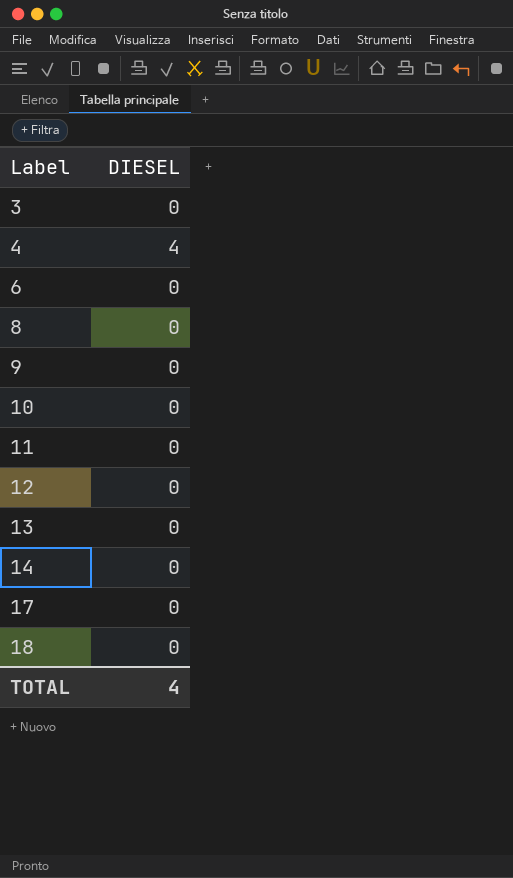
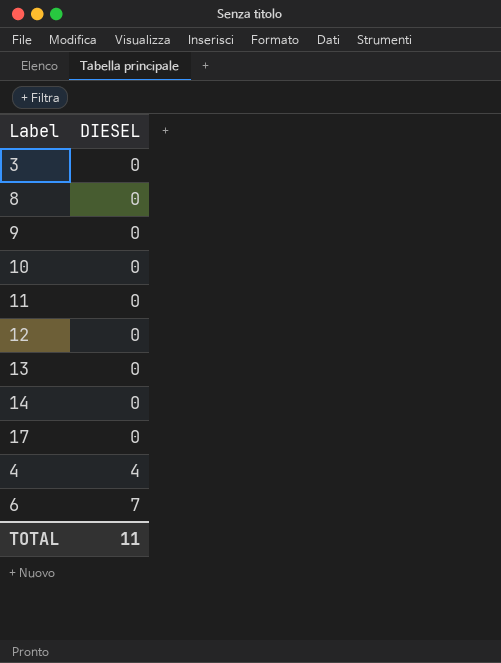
row order: Label ascending -> DIESEL ascending
row 18: 0 -> none
6 | DIESEL: 0 -> 7
TOTAL | DIESEL: 4 -> 11

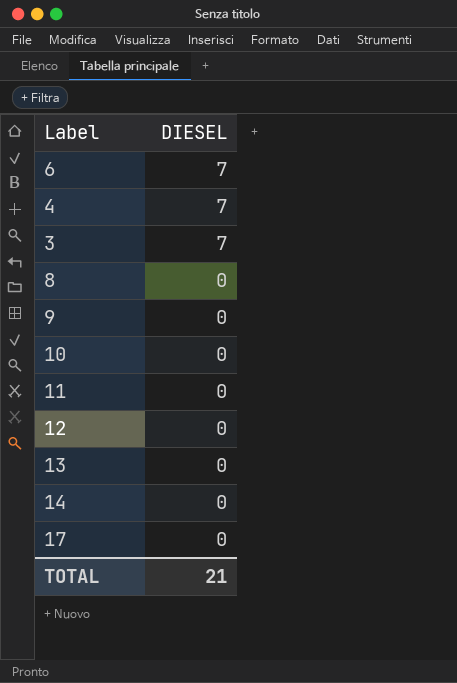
row order: DIESEL ascending -> DIESEL descending
4 | DIESEL: 4 -> 7
3 | DIESEL: 0 -> 7
TOTAL | DIESEL: 11 -> 21

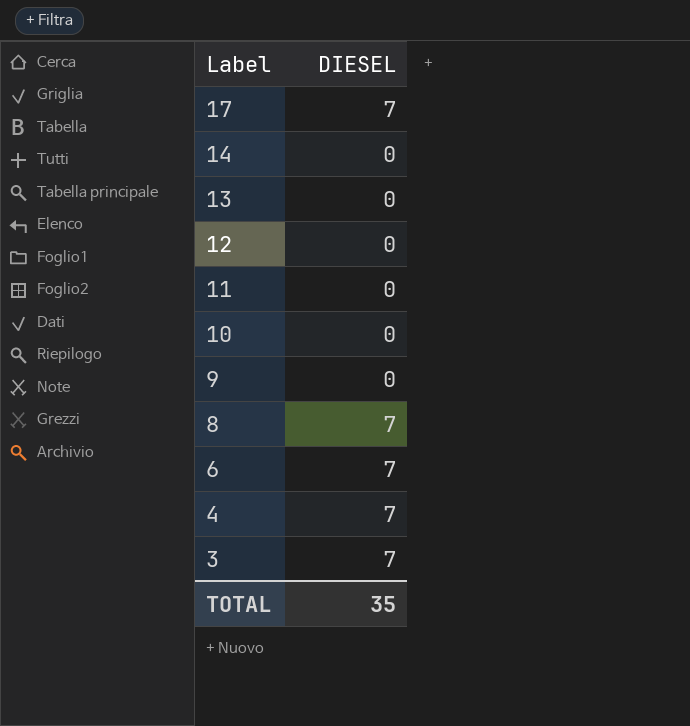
row order: DIESEL descending -> Label descending
17 | DIESEL: 0 -> 7
8 | DIESEL: 0 -> 7
TOTAL | DIESEL: 21 -> 35

